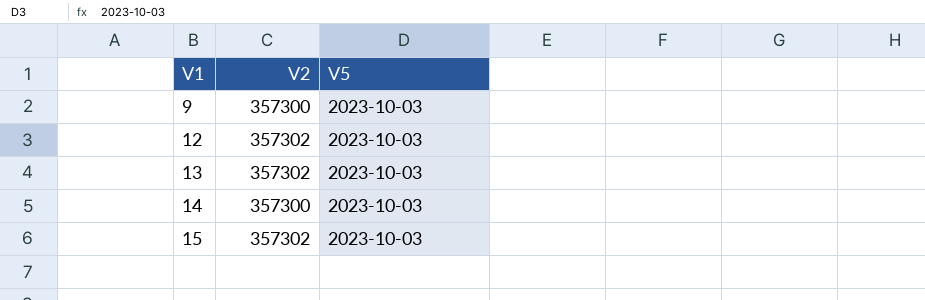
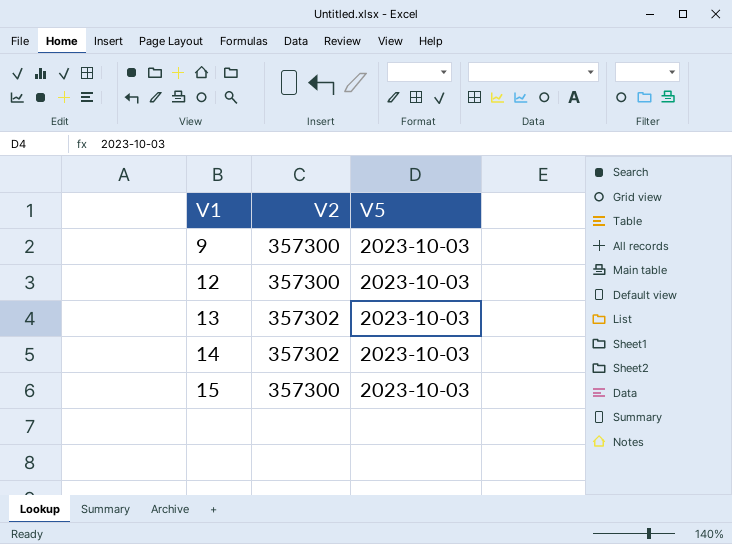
12 | V2: 357302 -> 357300
14 | V2: 357300 -> 357302
15 | V2: 357302 -> 357300

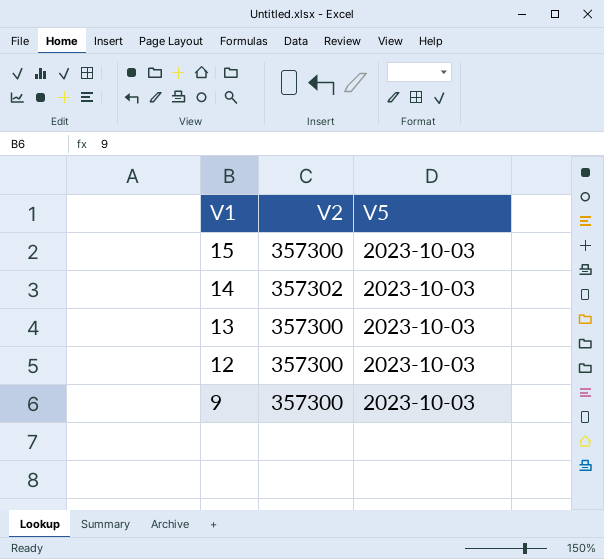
row order: V1 ascending -> V1 descending
13 | V2: 357302 -> 357300

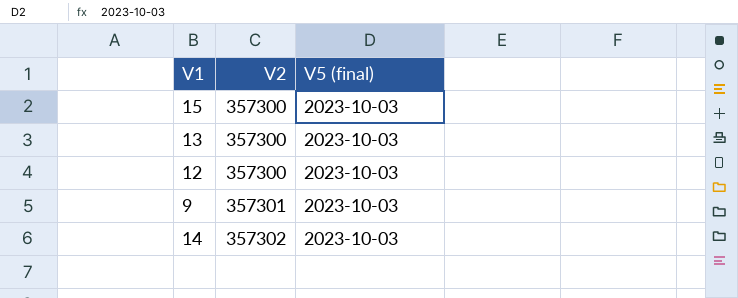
row order: V1 descending -> V2 ascending
column name: V5 -> V5 (final)
9 | V2: 357300 -> 357301

